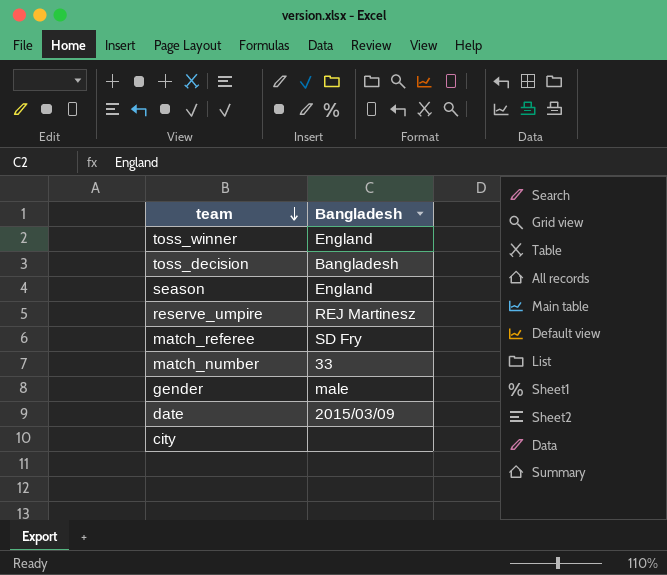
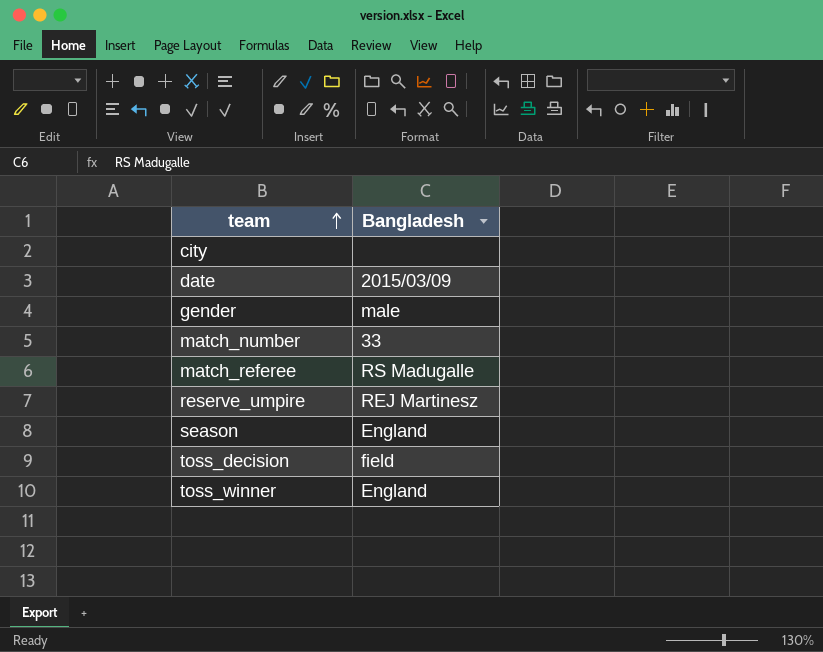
row order: team descending -> team ascending
match_referee | Bangladesh: SD Fry -> RS Madugalle
toss_decision | Bangladesh: Bangladesh -> field

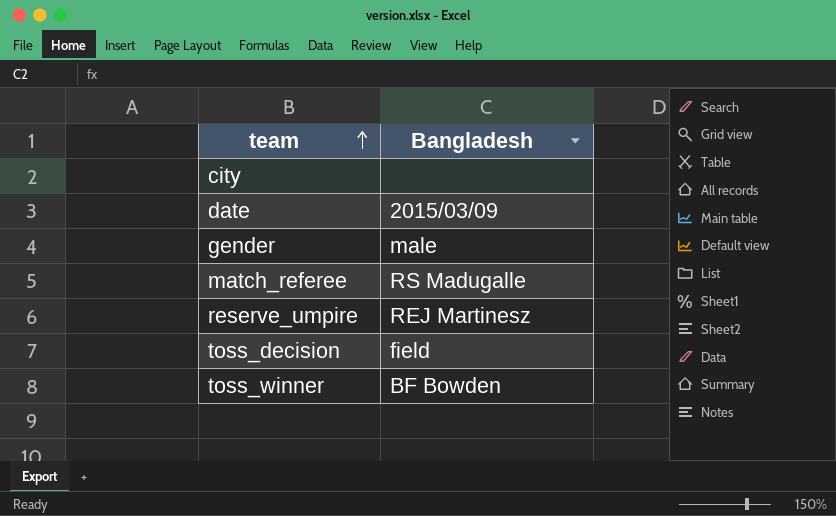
row match_number: 33 -> none
row season: England -> none
toss_winner | Bangladesh: England -> BF Bowden

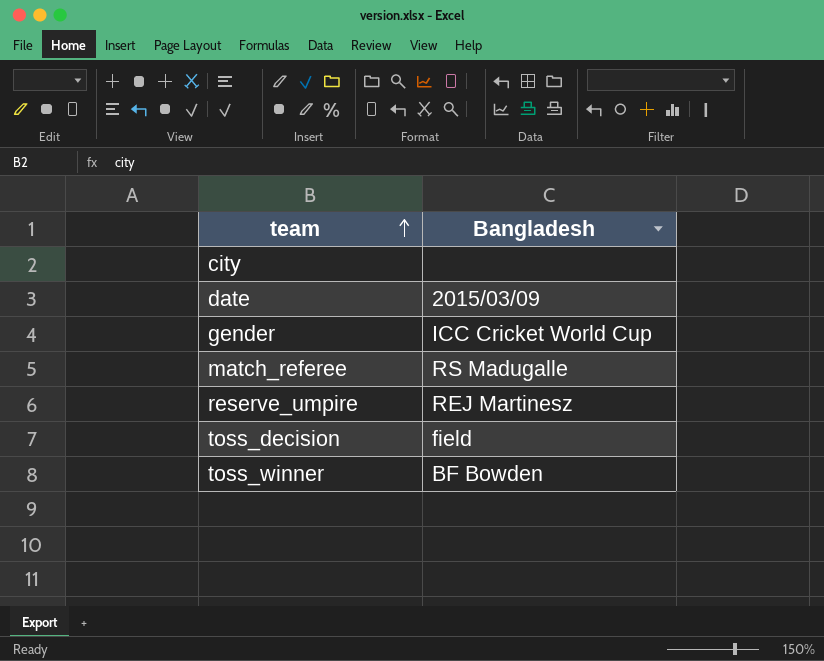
gender | Bangladesh: male -> ICC Cricket World Cup

